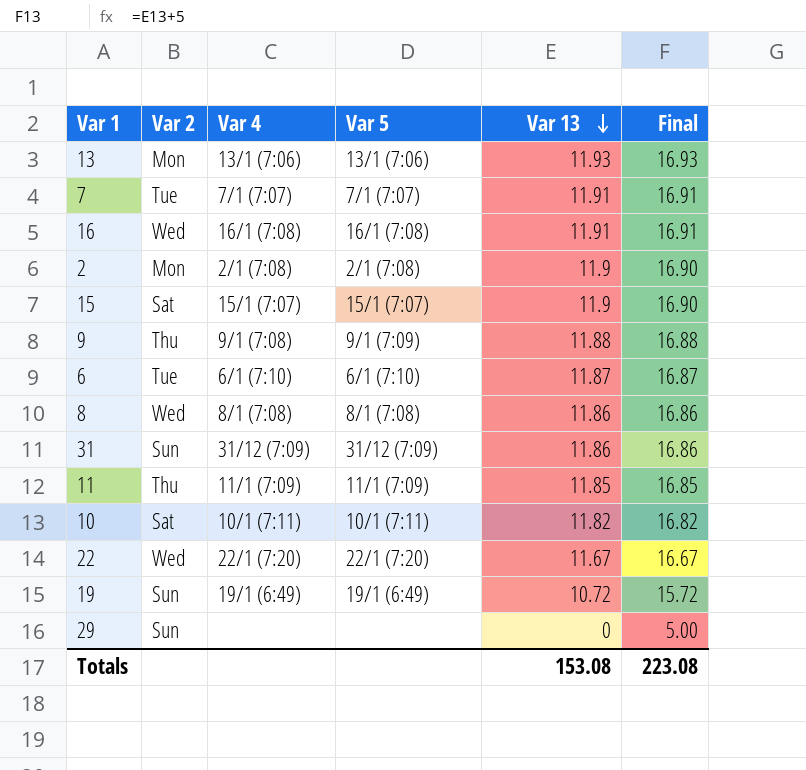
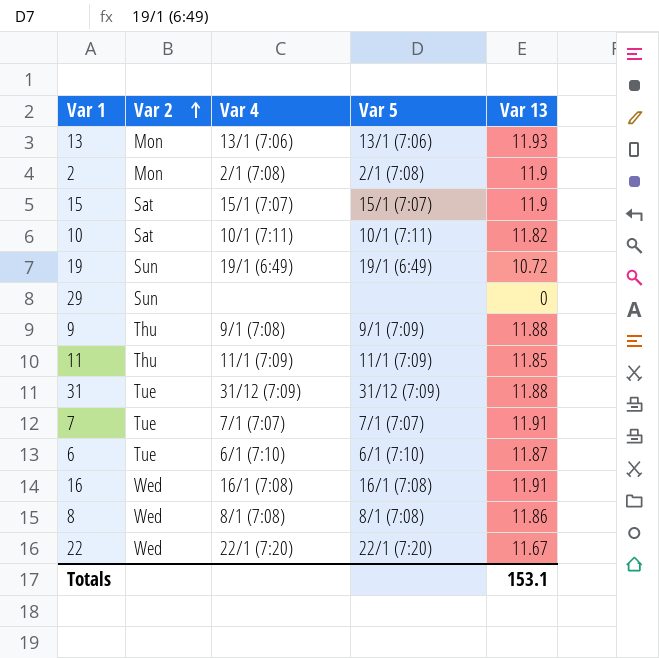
row order: Var 13 descending -> Var 2 ascending
column Final | formula: [Var 13] + 5 -> none
31 | Var 2: Sun -> Tue
31 | Var 13: 11.86 -> 11.88
Totals | Var 13: 153.08 -> 153.1

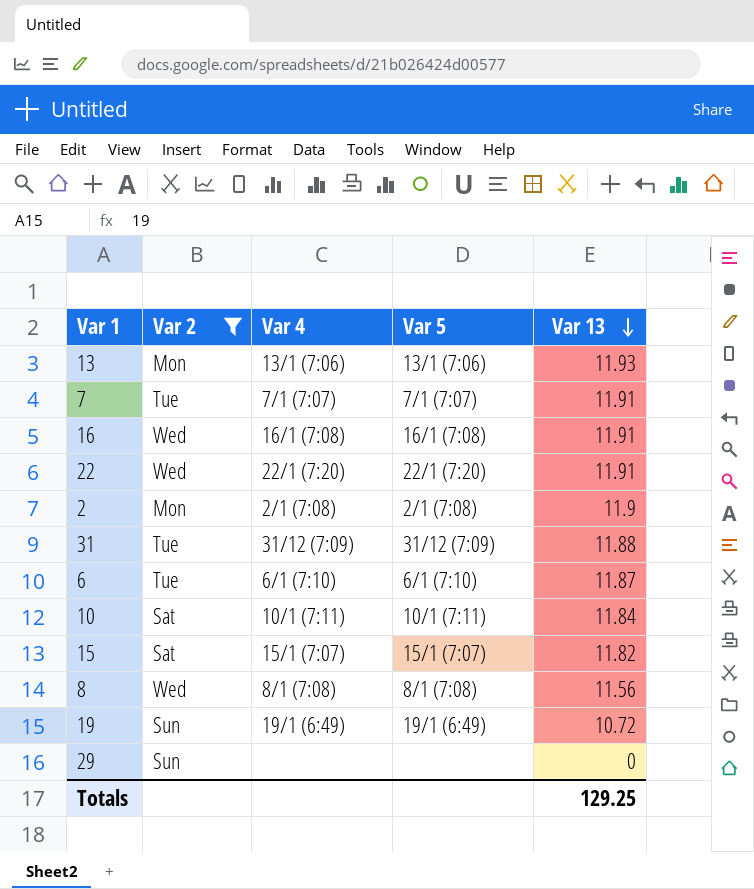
filter: none -> Var 2 != Thu
row order: Var 2 ascending -> Var 13 descending
22 | Var 13: 11.67 -> 11.91
10 | Var 13: 11.82 -> 11.84
15 | Var 13: 11.9 -> 11.82
8 | Var 13: 11.86 -> 11.56
Totals | Var 13: 153.1 -> 129.25

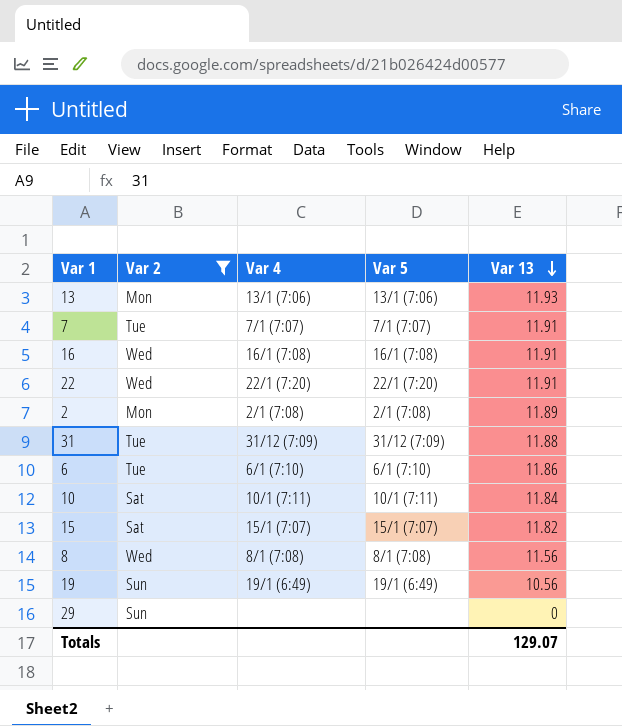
2 | Var 13: 11.9 -> 11.89
6 | Var 13: 11.87 -> 11.86
19 | Var 13: 10.72 -> 10.56
Totals | Var 13: 129.25 -> 129.07

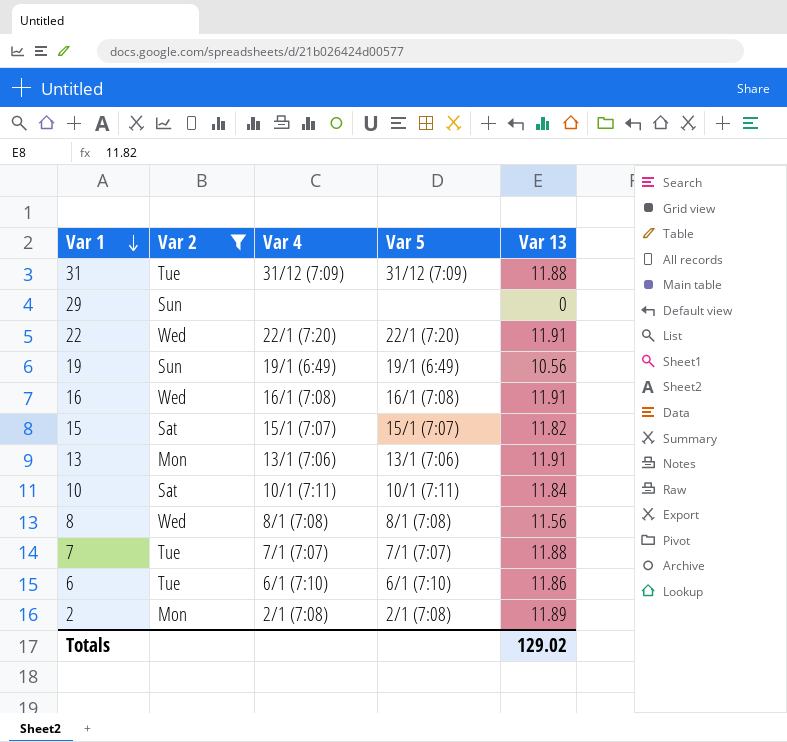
row order: Var 13 descending -> Var 1 descending
13 | Var 13: 11.93 -> 11.91
7 | Var 13: 11.91 -> 11.88
Totals | Var 13: 129.07 -> 129.02

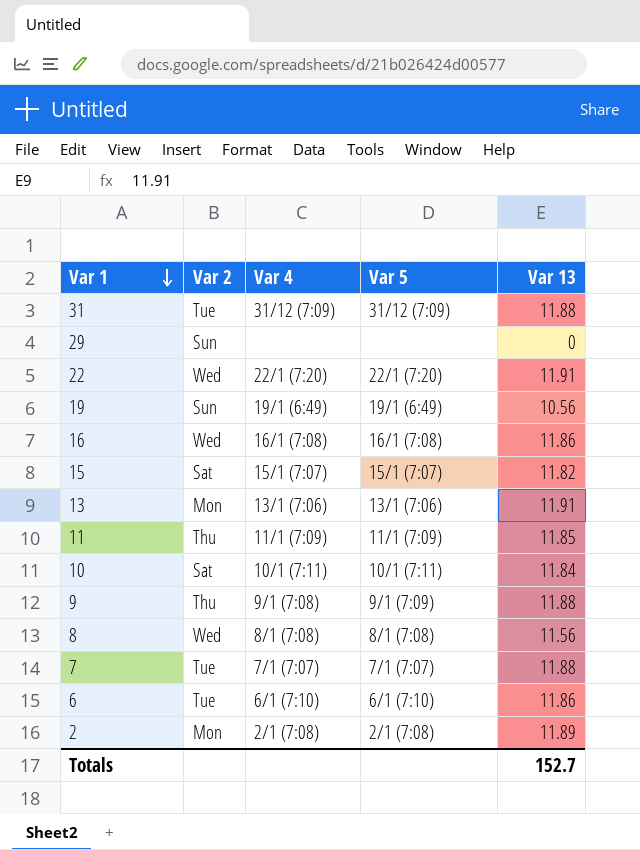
filter: Var 2 != Thu -> none
16 | Var 13: 11.91 -> 11.86
Totals | Var 13: 129.02 -> 152.7

